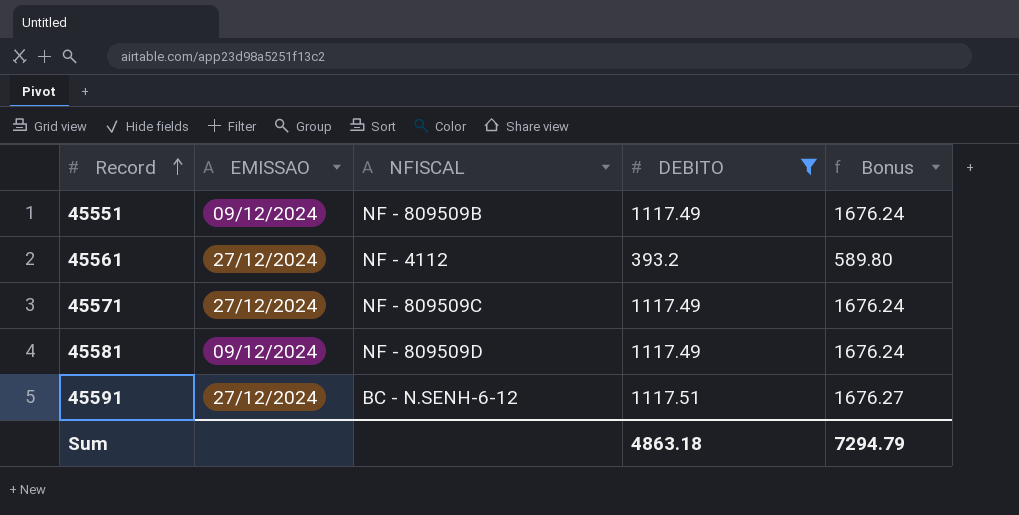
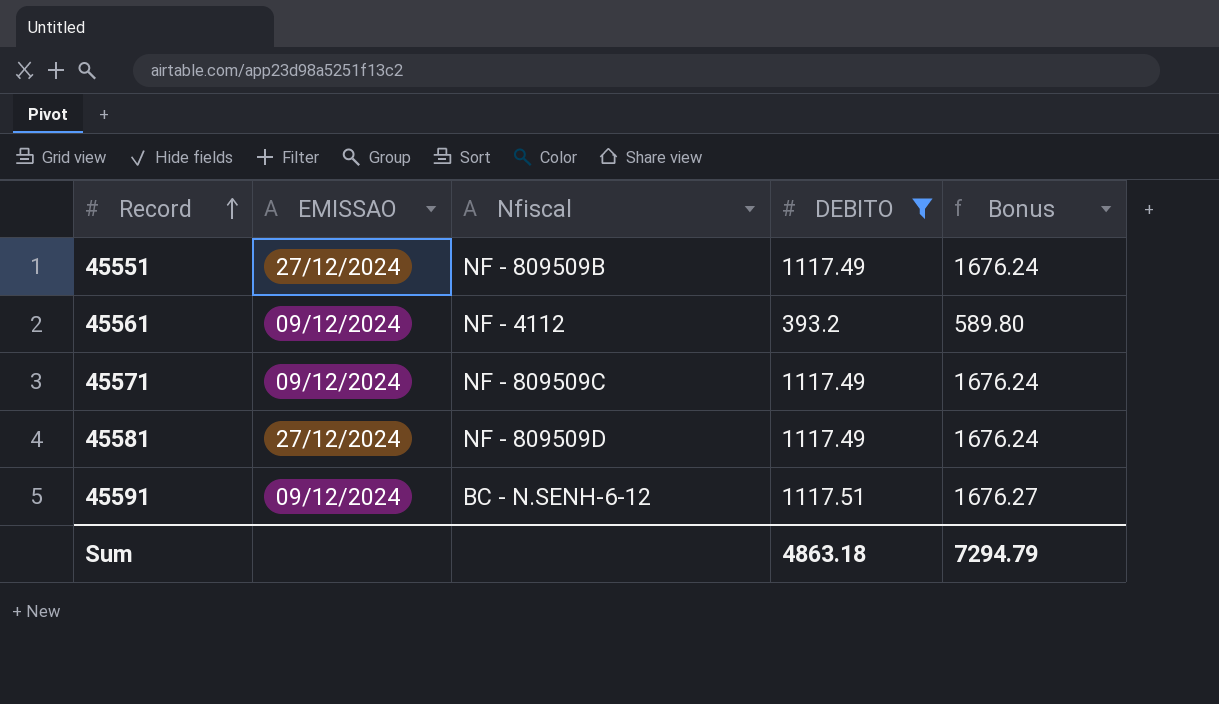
column name: NFISCAL -> Nfiscal
45551 | EMISSAO: 09/12/2024 -> 27/12/2024
45561 | EMISSAO: 27/12/2024 -> 09/12/2024
45571 | EMISSAO: 27/12/2024 -> 09/12/2024
45581 | EMISSAO: 09/12/2024 -> 27/12/2024
45591 | EMISSAO: 27/12/2024 -> 09/12/2024

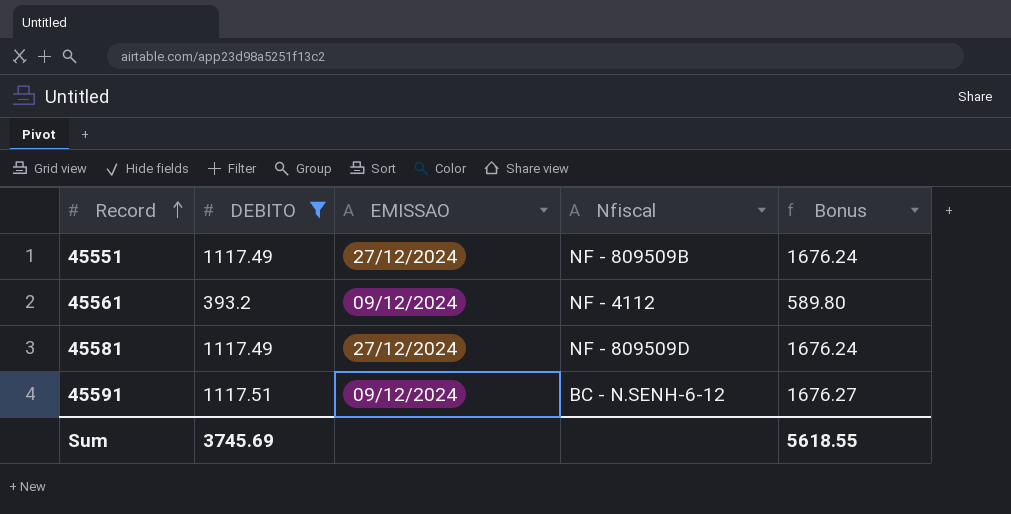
column DEBITO | position: 4 -> 2
row 45571: 09/12/2024 | NF - 809509C | 1117.49 | 1676.24 -> none
Sum | DEBITO: 4863.18 -> 3745.69
Sum | Bonus: 7294.79 -> 5618.55

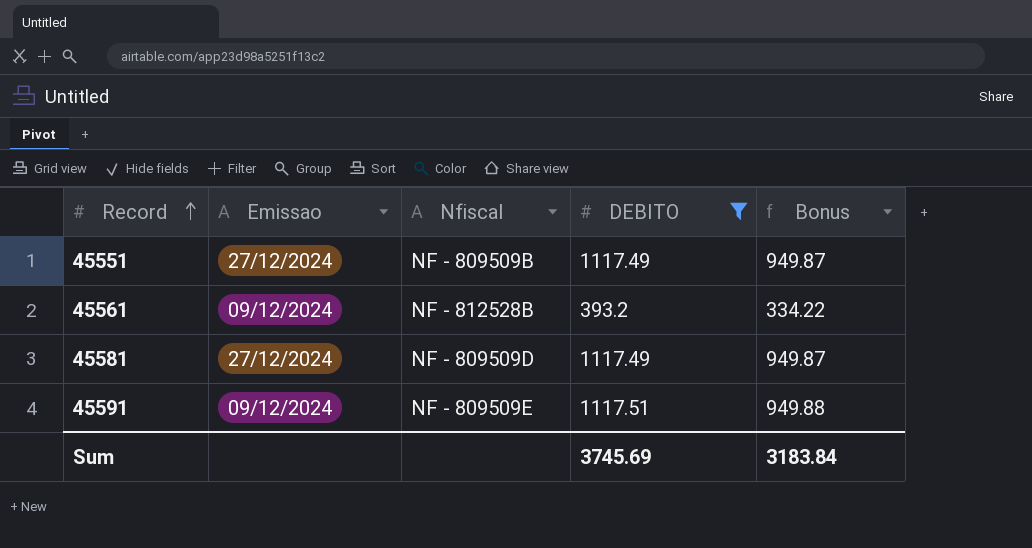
column name: EMISSAO -> Emissao
column DEBITO | position: 2 -> 4
column Bonus | formula: [DEBITO] * 1.5 -> [DEBITO] * 0.85
45561 | Nfiscal: NF - 4112 -> NF - 812528B
45591 | Nfiscal: BC - N.SENH-6-12 -> NF - 809509E
Sum | Bonus: 5618.55 -> 3183.84

